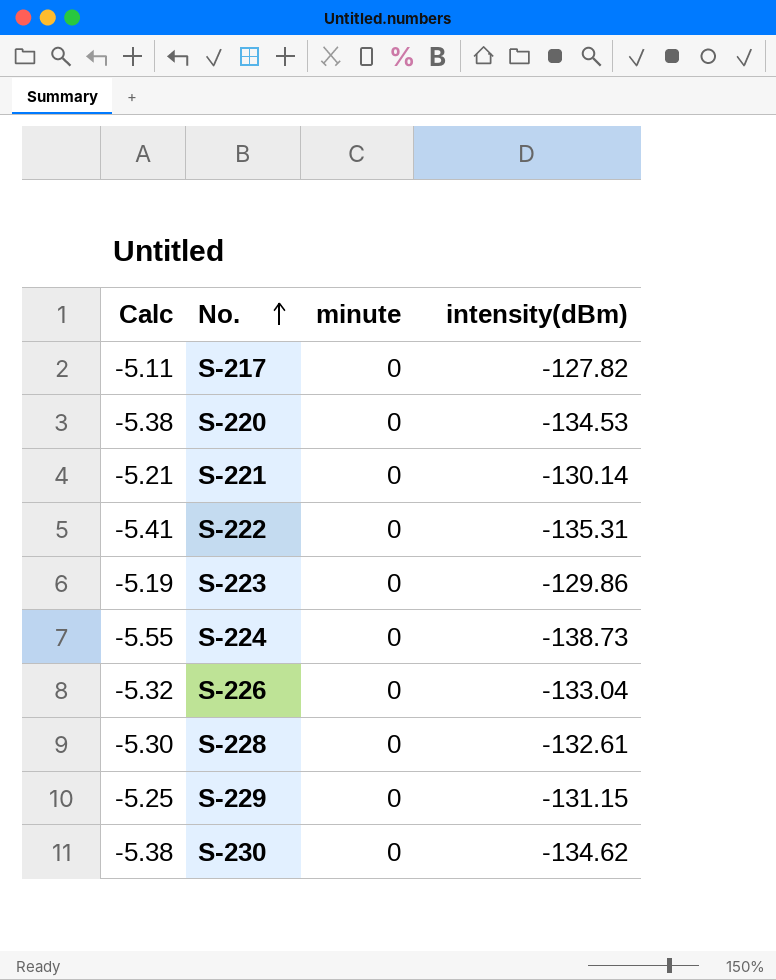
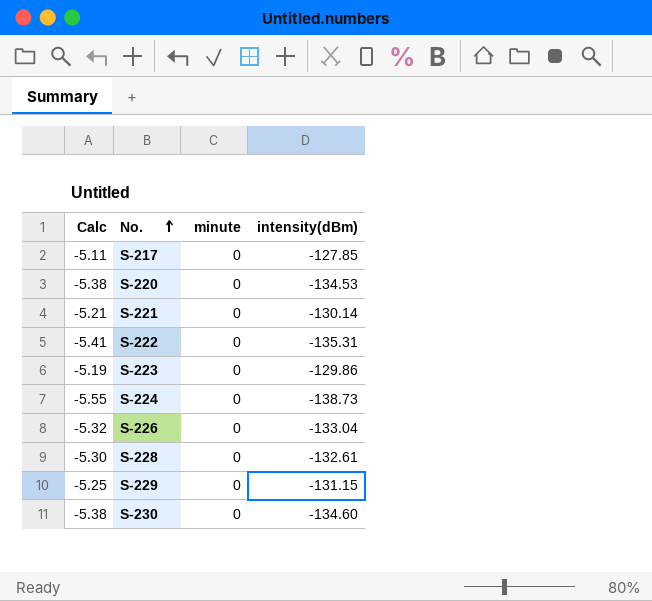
S-217 | intensity(dBm): -127.82 -> -127.85
S-230 | intensity(dBm): -134.62 -> -134.60

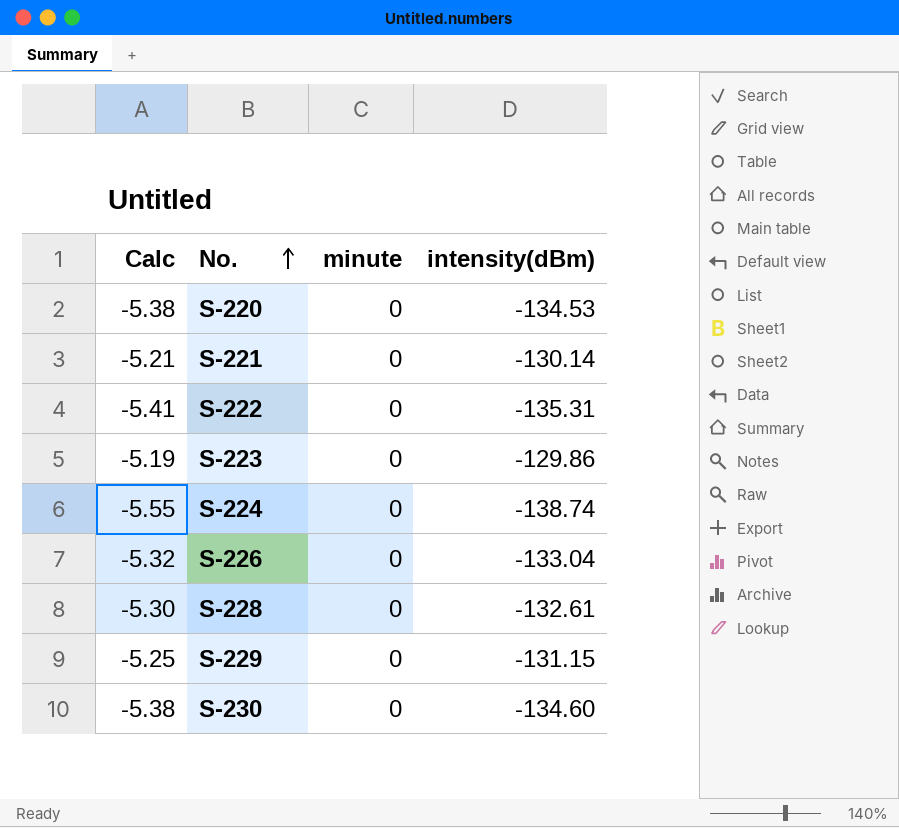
row S-217: -5.11 | 0 | -127.85 -> none
S-224 | intensity(dBm): -138.73 -> -138.74

